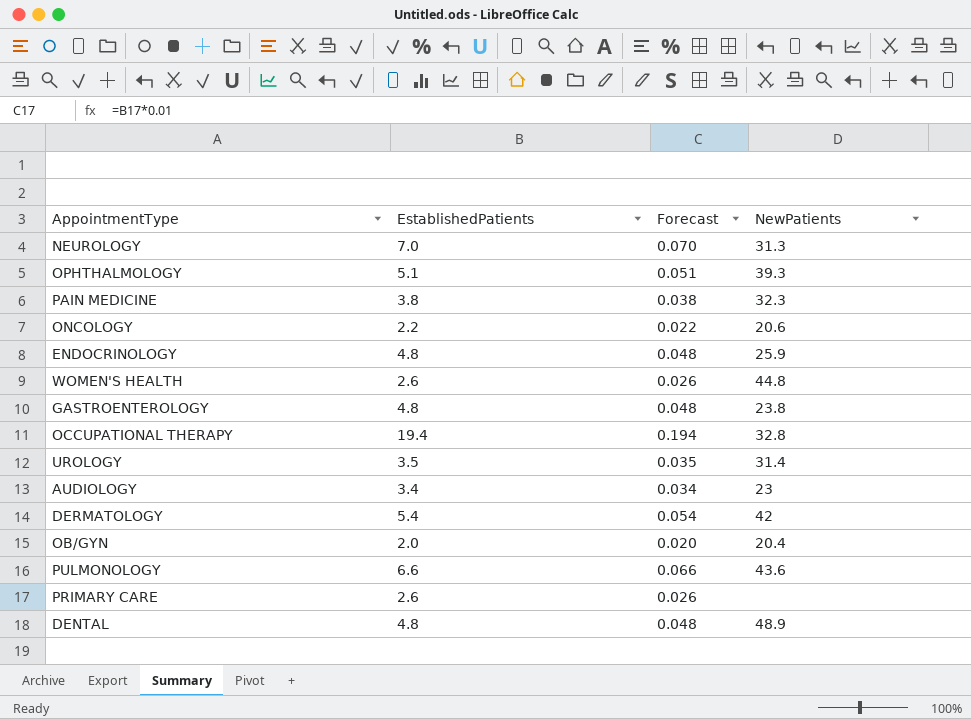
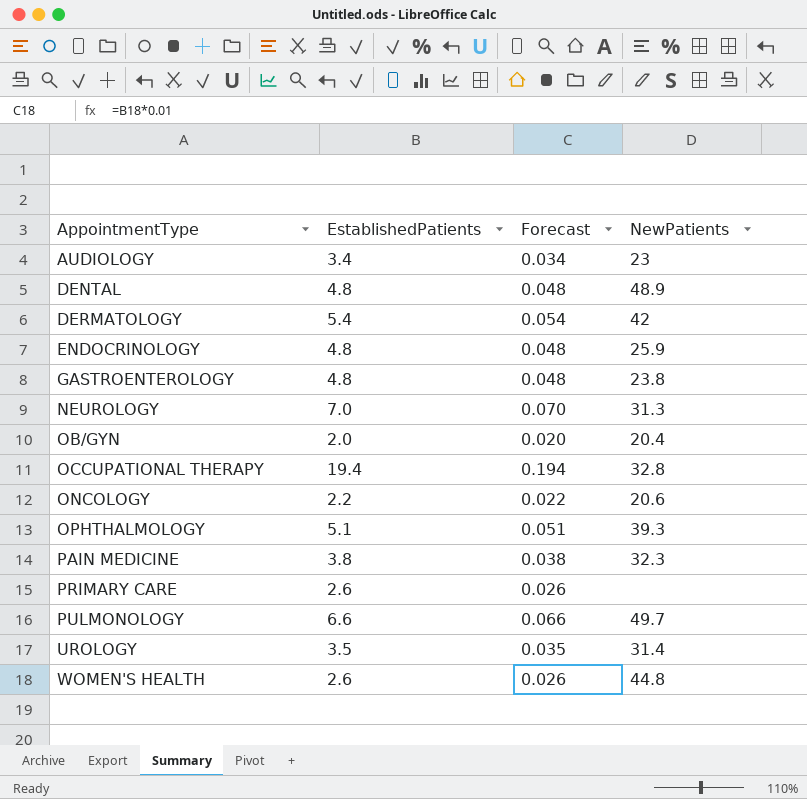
row order: none -> AppointmentType ascending
PULMONOLOGY | NewPatients: 43.6 -> 49.7

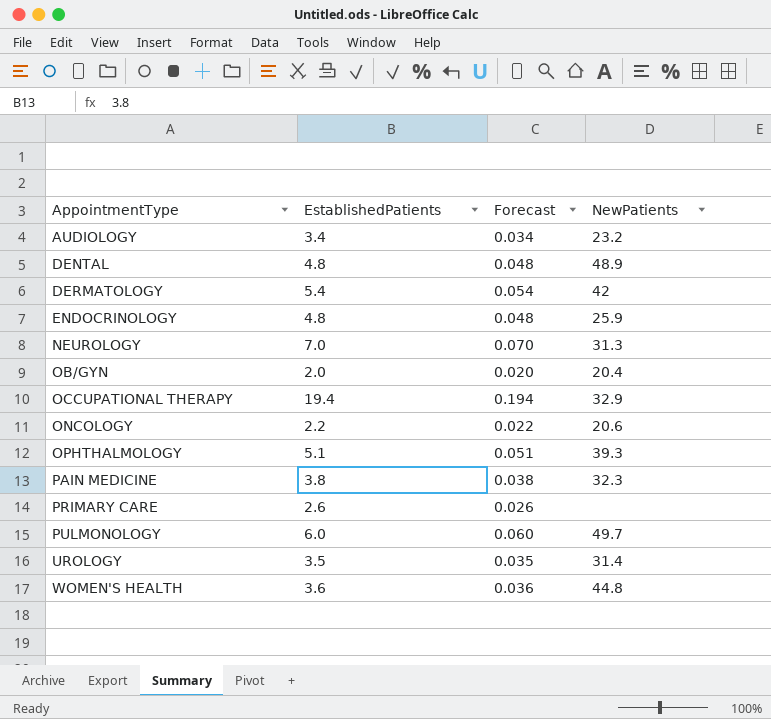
row GASTROENTEROLOGY: 4.8 | 0.048 | 23.8 -> none
AUDIOLOGY | NewPatients: 23 -> 23.2
OCCUPATIONAL THERAPY | NewPatients: 32.8 -> 32.9
PULMONOLOGY | EstablishedPatients: 6.6 -> 6.0
PULMONOLOGY | Forecast: 0.066 -> 0.060
WOMEN'S HEALTH | EstablishedPatients: 2.6 -> 3.6
WOMEN'S HEALTH | Forecast: 0.026 -> 0.036

